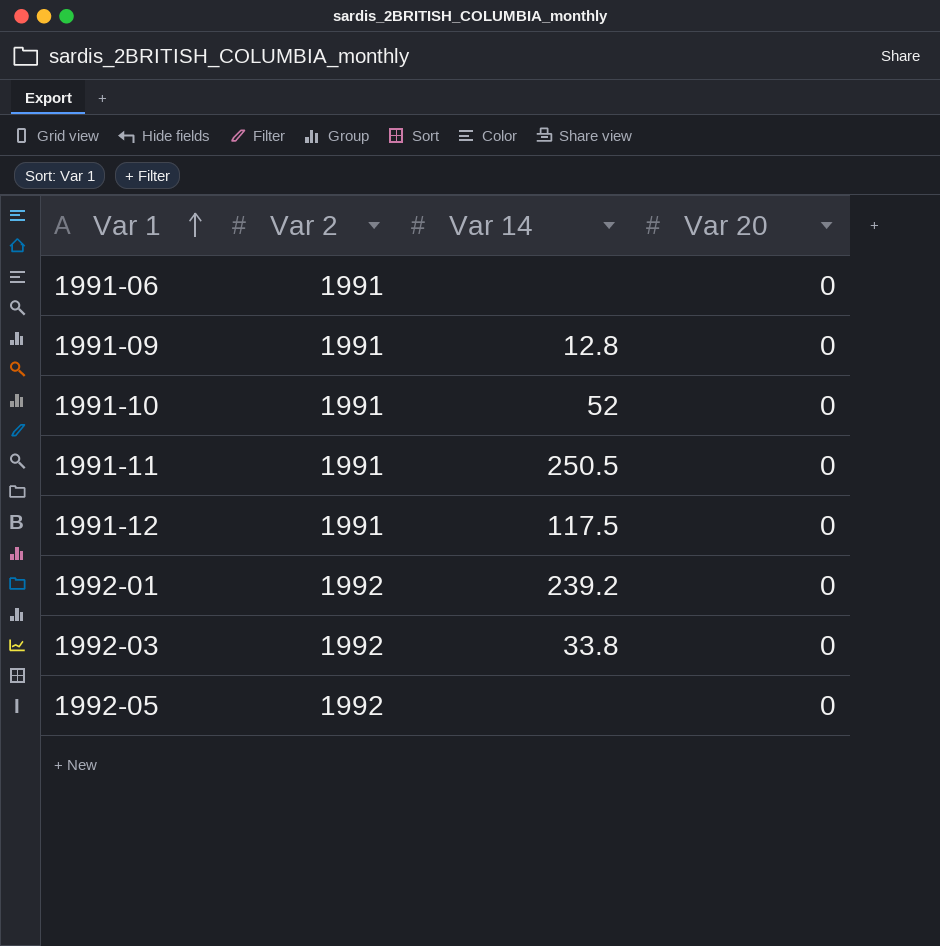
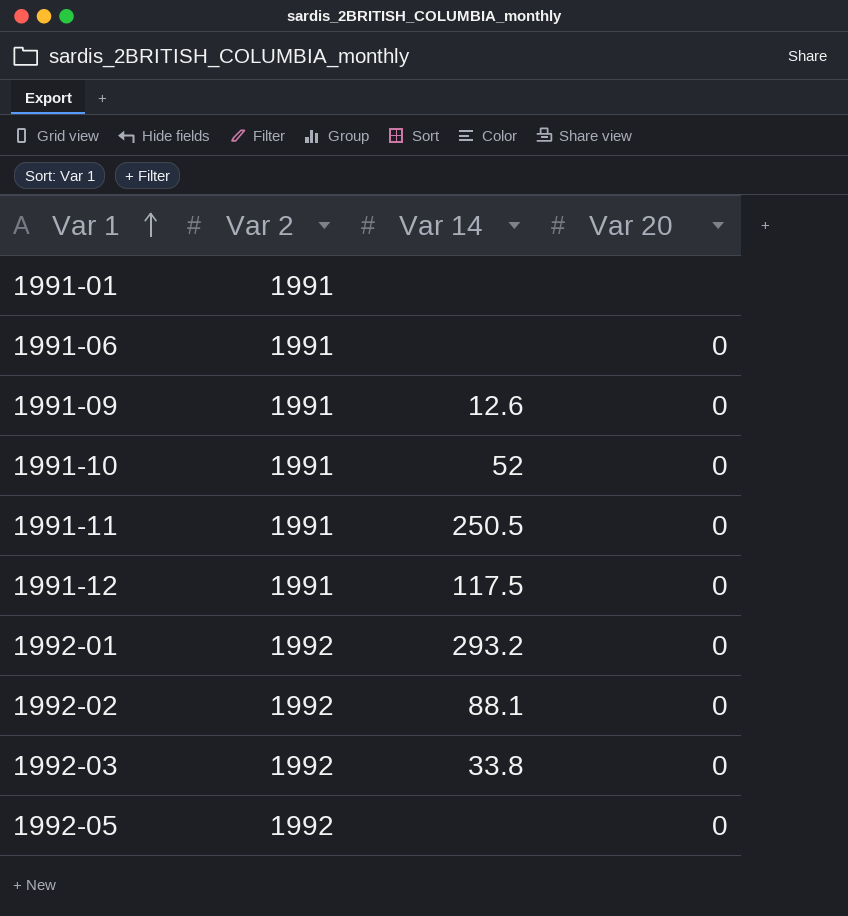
row 1991-01: none -> 1991 | none | none
1991-09 | Var 14: 12.8 -> 12.6
1992-01 | Var 14: 239.2 -> 293.2
row 1992-02: none -> 1992 | 88.1 | 0

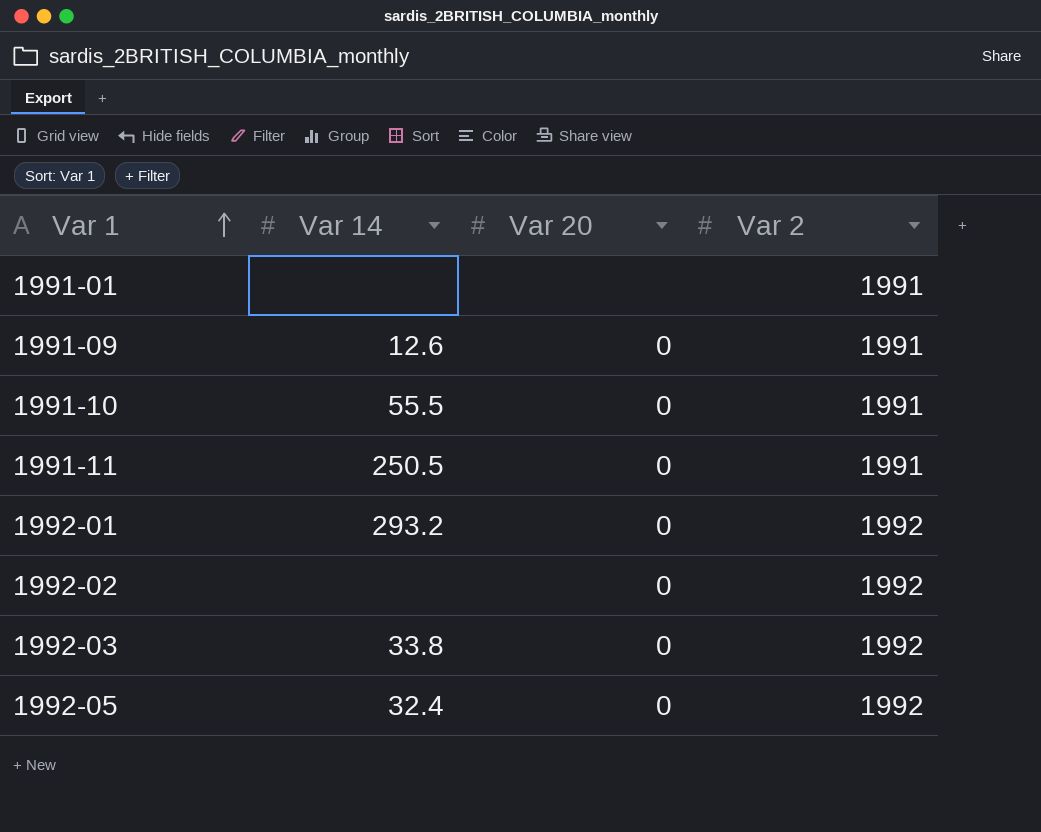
column Var 2 | position: 2 -> 4
row 1991-06: 1991 | none | 0 -> none
row 1991-12: 1991 | 117.5 | 0 -> none
1991-10 | Var 14: 52 -> 55.5
1992-02 | Var 14: 88.1 -> none
1992-05 | Var 14: none -> 32.4

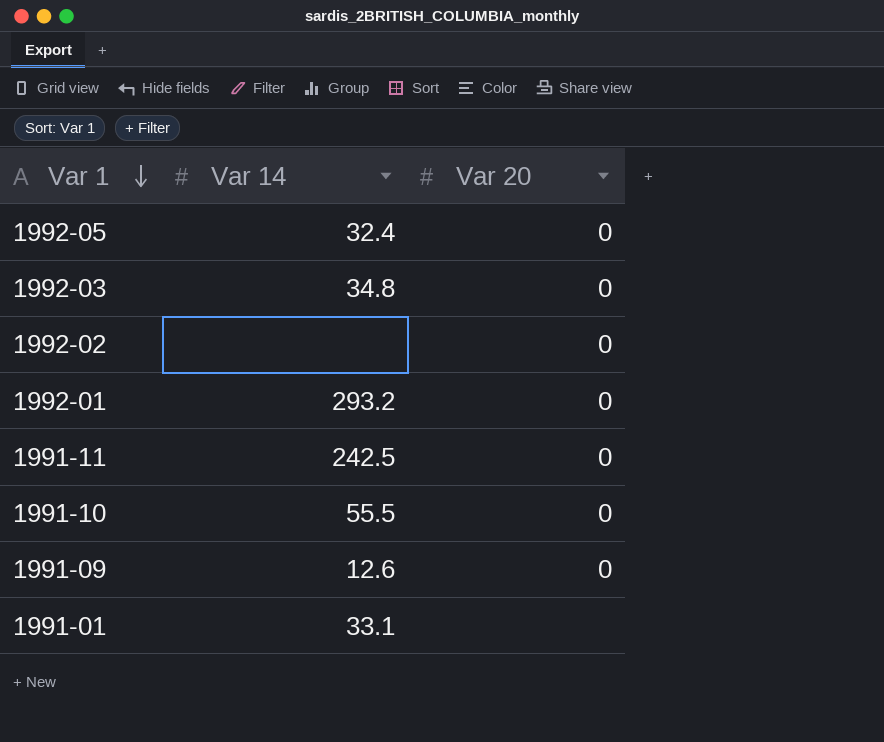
row order: Var 1 ascending -> Var 1 descending
column Var 2 | position: 4 -> none
1992-03 | Var 14: 33.8 -> 34.8
1991-11 | Var 14: 250.5 -> 242.5
1991-01 | Var 14: none -> 33.1

